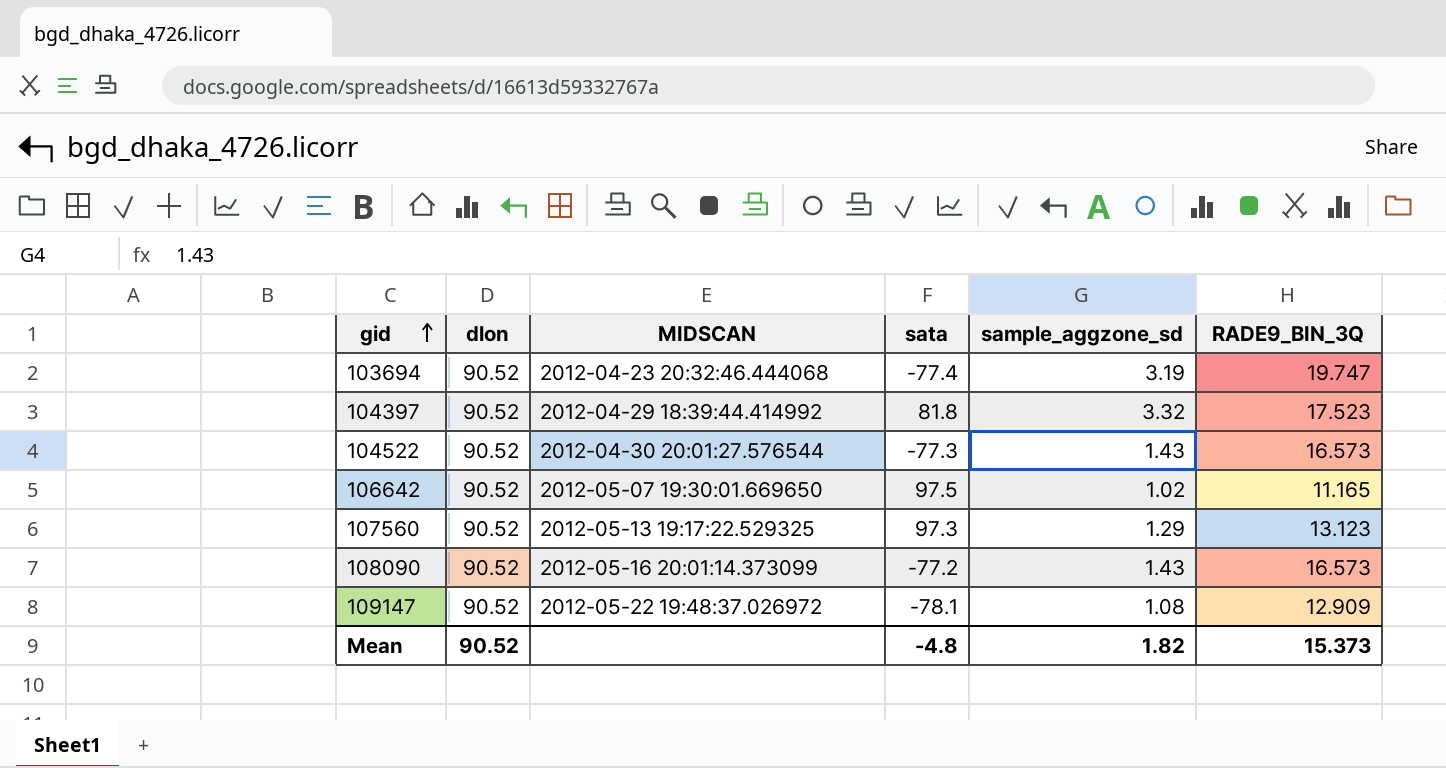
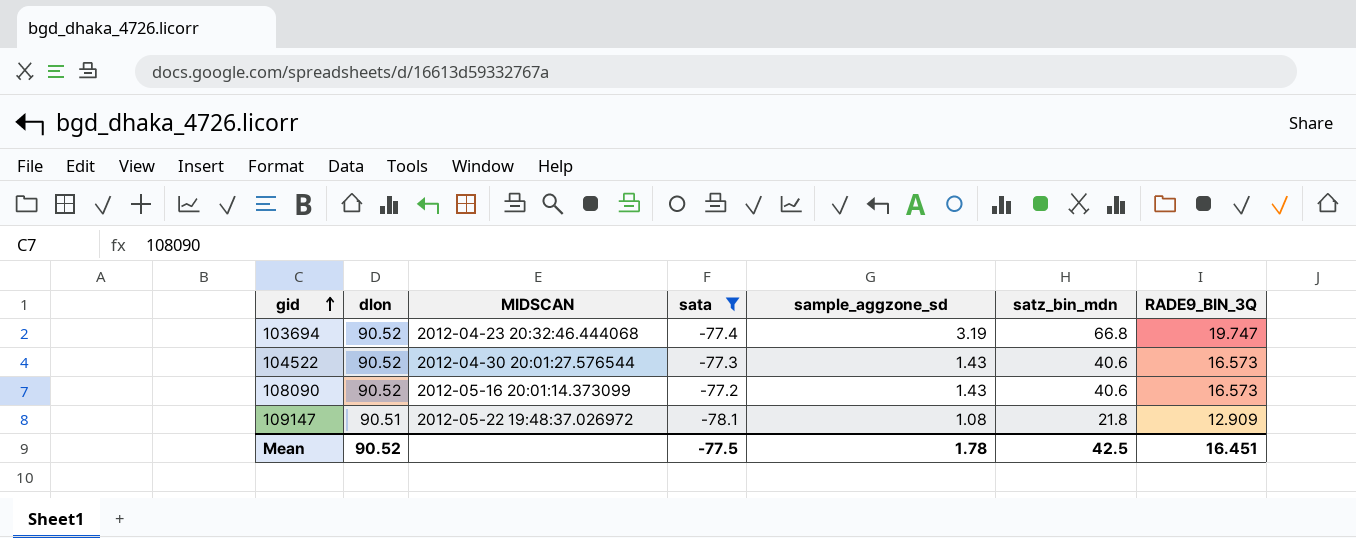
filter: none -> sata <= -77.2
column satz_bin_mdn | position: none -> 6
109147 | dlon: 90.52 -> 90.51
Mean | sata: -4.8 -> -77.5
Mean | sample_aggzone_sd: 1.82 -> 1.78
Mean | RADE9_BIN_3Q: 15.373 -> 16.451

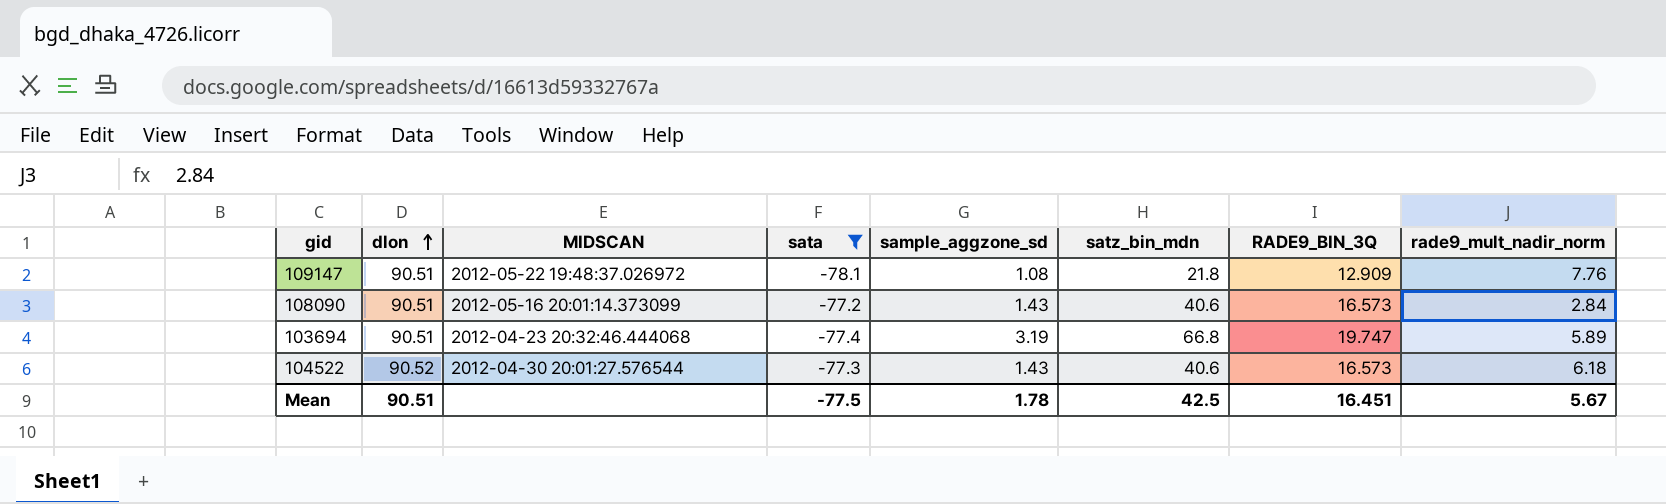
row order: gid ascending -> dlon ascending
column rade9_mult_nadir_norm | position: none -> 8
108090 | dlon: 90.52 -> 90.51
103694 | dlon: 90.52 -> 90.51
Mean | dlon: 90.52 -> 90.51

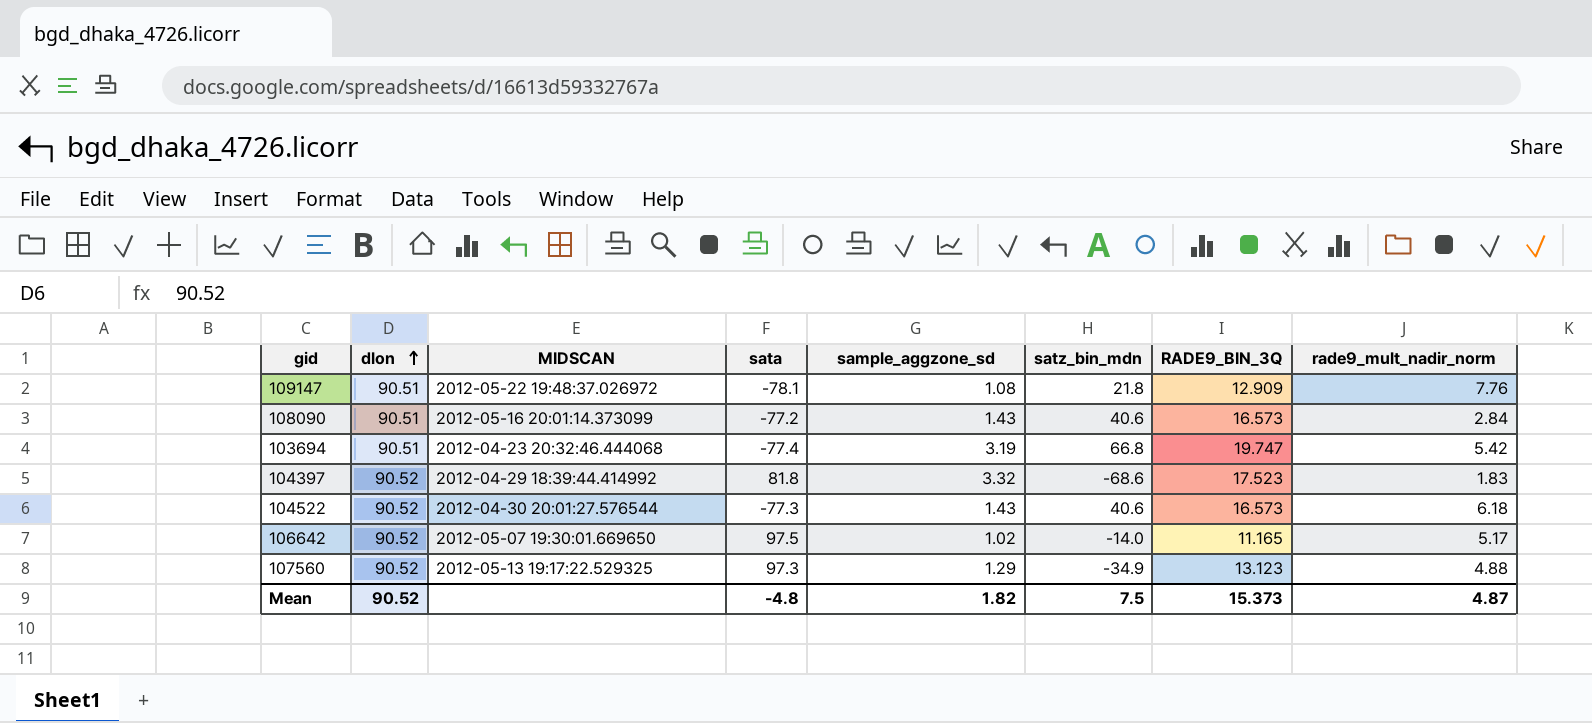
filter: sata <= -77.2 -> none
103694 | rade9_mult_nadir_norm: 5.89 -> 5.42
Mean | dlon: 90.51 -> 90.52
Mean | sata: -77.5 -> -4.8
Mean | sample_aggzone_sd: 1.78 -> 1.82
Mean | satz_bin_mdn: 42.5 -> 7.5
Mean | RADE9_BIN_3Q: 16.451 -> 15.373
Mean | rade9_mult_nadir_norm: 5.67 -> 4.87

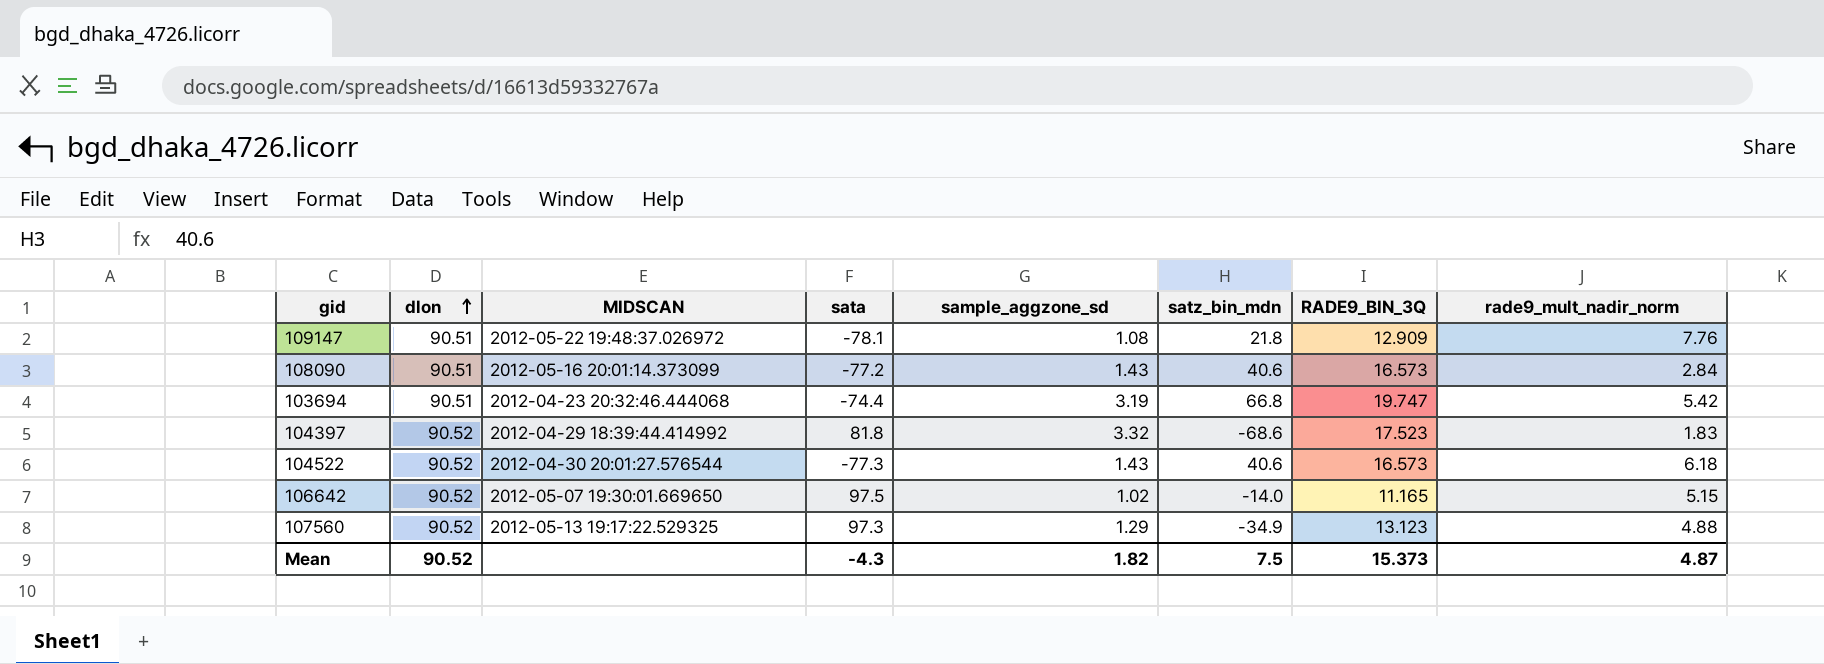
103694 | sata: -77.4 -> -74.4
106642 | rade9_mult_nadir_norm: 5.17 -> 5.15
Mean | sata: -4.8 -> -4.3

